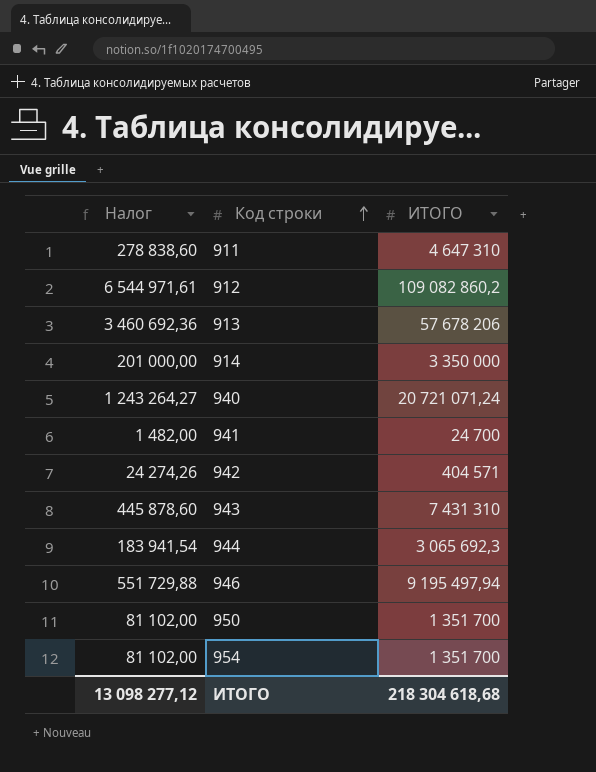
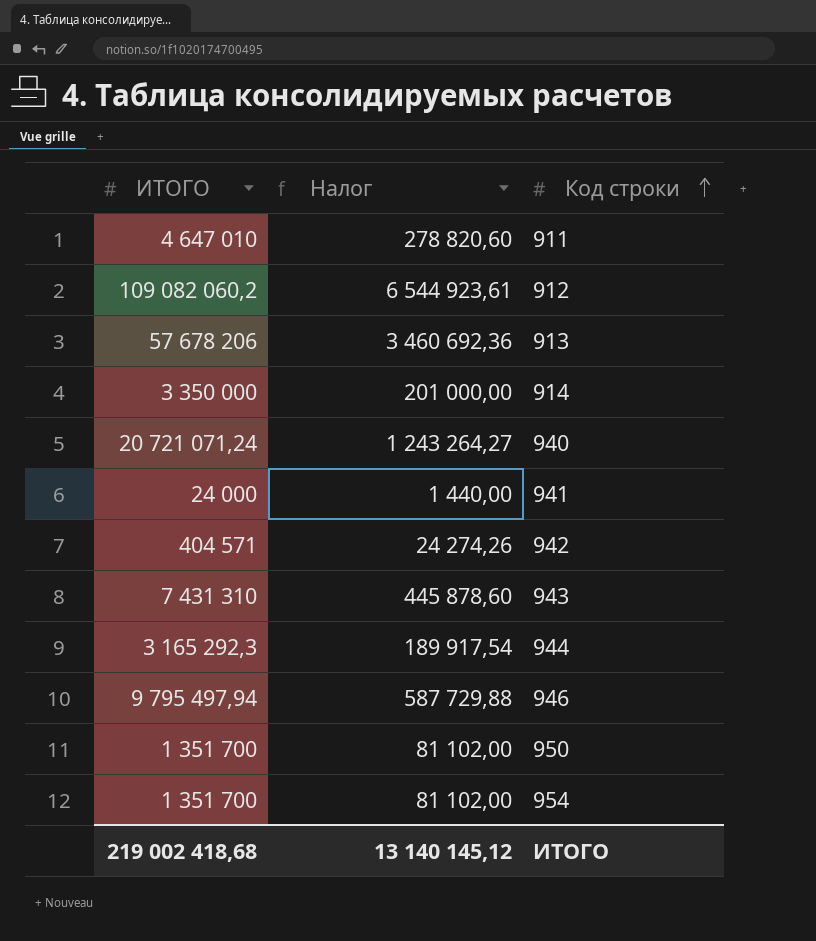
column ИТОГО | position: 3 -> 1
911 | ИТОГО: 4 647 310 -> 4 647 010
911 | Налог: 278 838,60 -> 278 820,60
912 | ИТОГО: 109 082 860,2 -> 109 082 060,2
912 | Налог: 6 544 971,61 -> 6 544 923,61
941 | ИТОГО: 24 700 -> 24 000
941 | Налог: 1 482,00 -> 1 440,00
944 | ИТОГО: 3 065 692,3 -> 3 165 292,3
944 | Налог: 183 941,54 -> 189 917,54
946 | ИТОГО: 9 195 497,94 -> 9 795 497,94
946 | Налог: 551 729,88 -> 587 729,88
ИТОГО | ИТОГО: 218 304 618,68 -> 219 002 418,68
ИТОГО | Налог: 13 098 277,12 -> 13 140 145,12

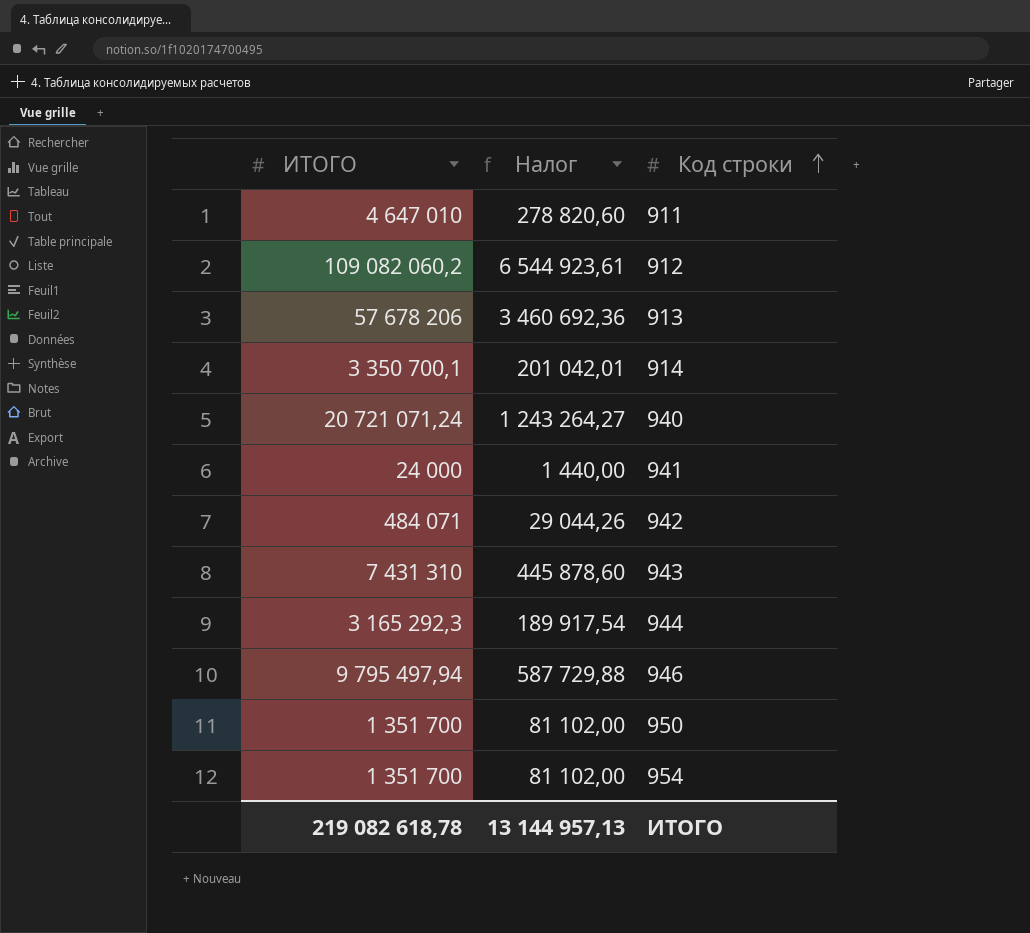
914 | ИТОГО: 3 350 000 -> 3 350 700,1
914 | Налог: 201 000,00 -> 201 042,01
942 | ИТОГО: 404 571 -> 484 071
942 | Налог: 24 274,26 -> 29 044,26
ИТОГО | ИТОГО: 219 002 418,68 -> 219 082 618,78
ИТОГО | Налог: 13 140 145,12 -> 13 144 957,13

